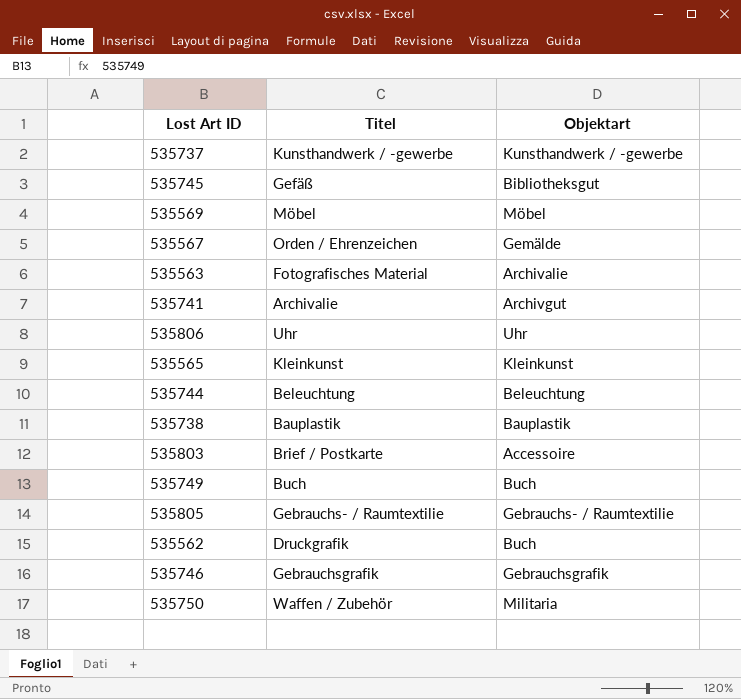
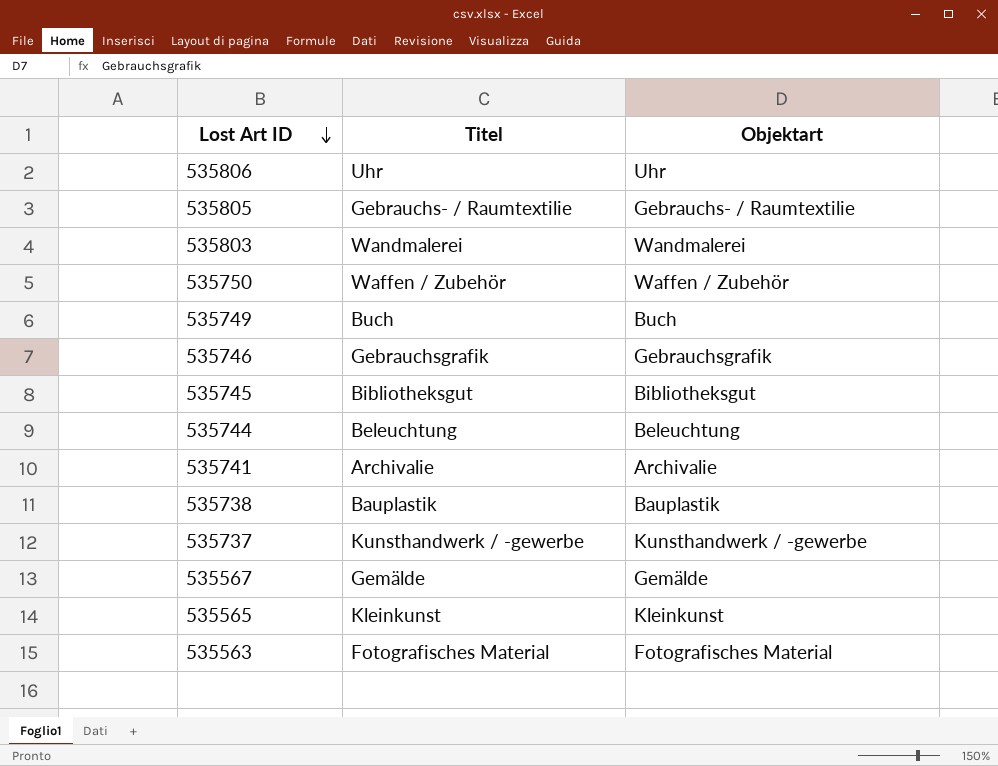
row order: none -> Lost Art ID descending
row 535569: Möbel | Möbel -> none
row 535562: Druckgrafik | Buch -> none
535803 | Titel: Brief / Postkarte -> Wandmalerei
535803 | Objektart: Accessoire -> Wandmalerei
535750 | Objektart: Militaria -> Waffen / Zubehör
535745 | Titel: Gefäß -> Bibliotheksgut
535741 | Objektart: Archivgut -> Archivalie
535567 | Titel: Orden / Ehrenzeichen -> Gemälde
535563 | Objektart: Archivalie -> Fotografisches Material

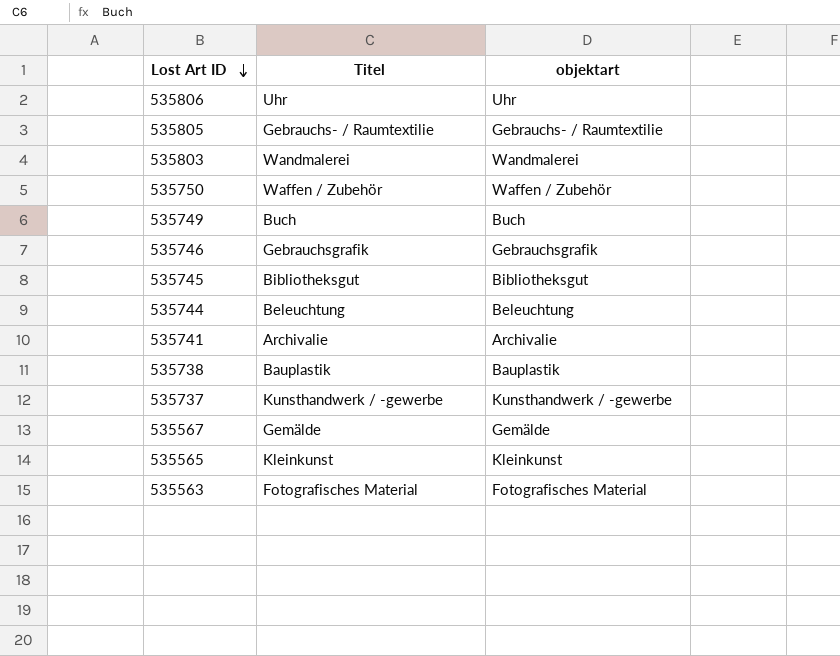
column name: Objektart -> objektart

